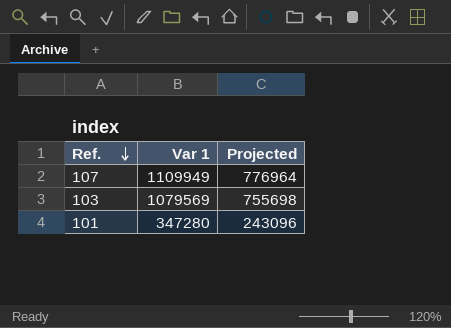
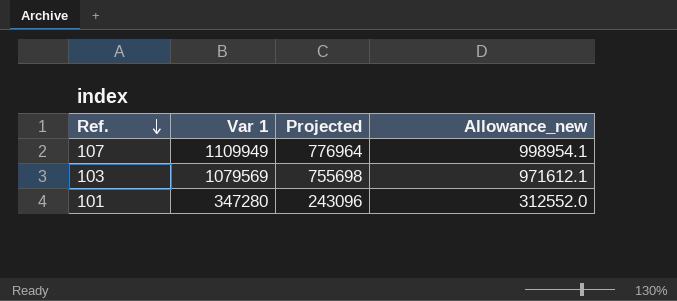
column Allowance_new | formula: none -> [Var 1] * 0.9

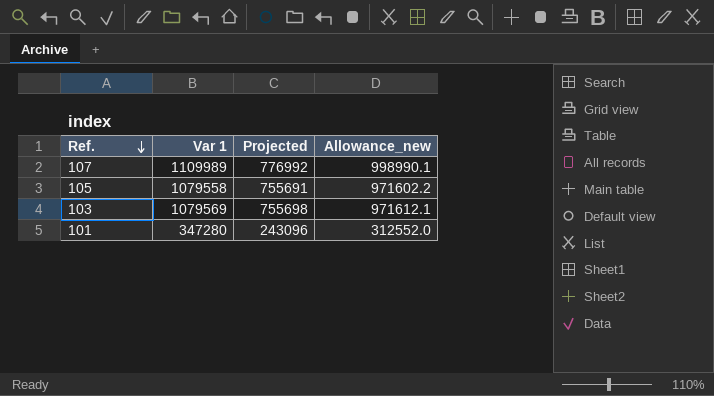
107 | Var 1: 1109949 -> 1109989
107 | Projected: 776964 -> 776992
107 | Allowance_new: 998954.1 -> 998990.1
row 105: none -> 1079558 | 755691 | 971602.2

